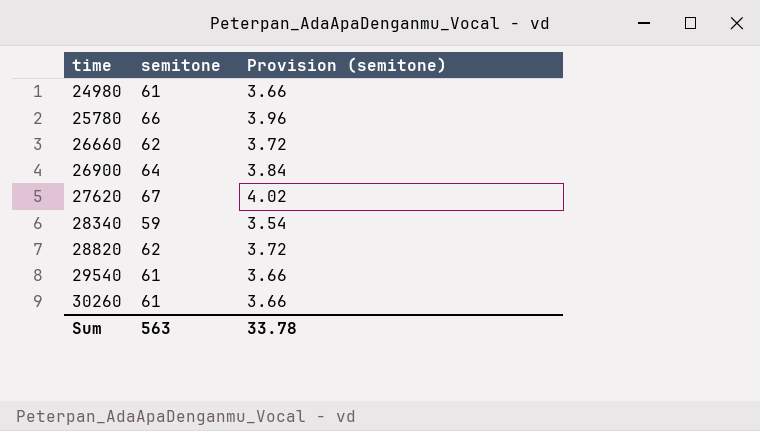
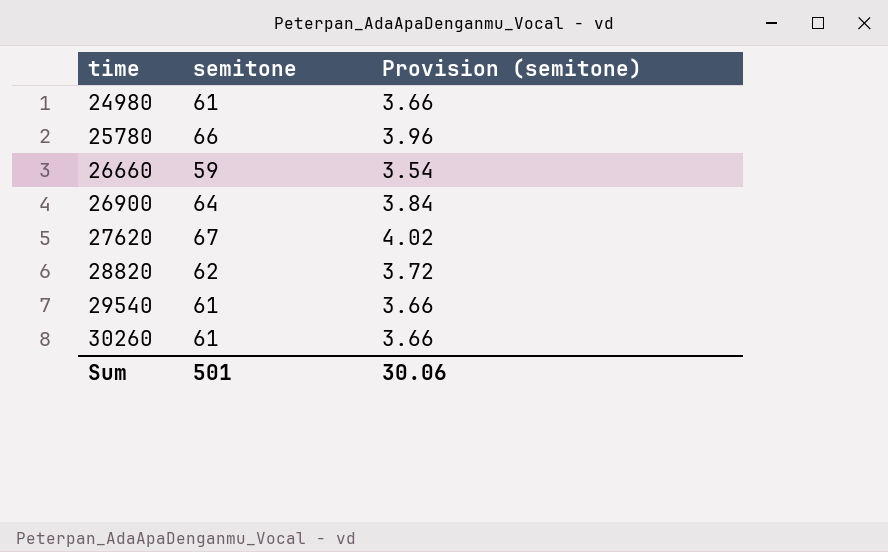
row 28340: 59 | 3.54 -> none
26660 | semitone: 62 -> 59
26660 | Provision (semitone): 3.72 -> 3.54
Sum | semitone: 563 -> 501
Sum | Provision (semitone): 33.78 -> 30.06

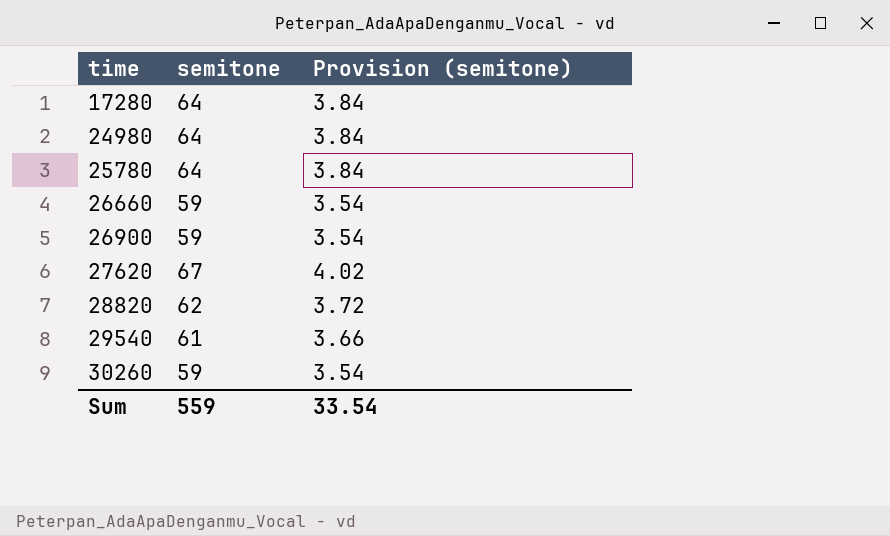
row 17280: none -> 64 | 3.84
24980 | semitone: 61 -> 64
24980 | Provision (semitone): 3.66 -> 3.84
25780 | semitone: 66 -> 64
25780 | Provision (semitone): 3.96 -> 3.84
26900 | semitone: 64 -> 59
26900 | Provision (semitone): 3.84 -> 3.54
30260 | semitone: 61 -> 59
30260 | Provision (semitone): 3.66 -> 3.54
Sum | semitone: 501 -> 559
Sum | Provision (semitone): 30.06 -> 33.54

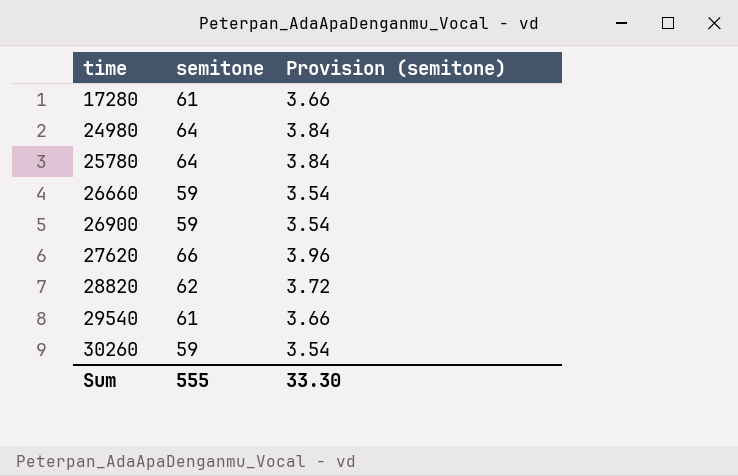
17280 | semitone: 64 -> 61
17280 | Provision (semitone): 3.84 -> 3.66
27620 | semitone: 67 -> 66
27620 | Provision (semitone): 4.02 -> 3.96
Sum | semitone: 559 -> 555
Sum | Provision (semitone): 33.54 -> 33.30

